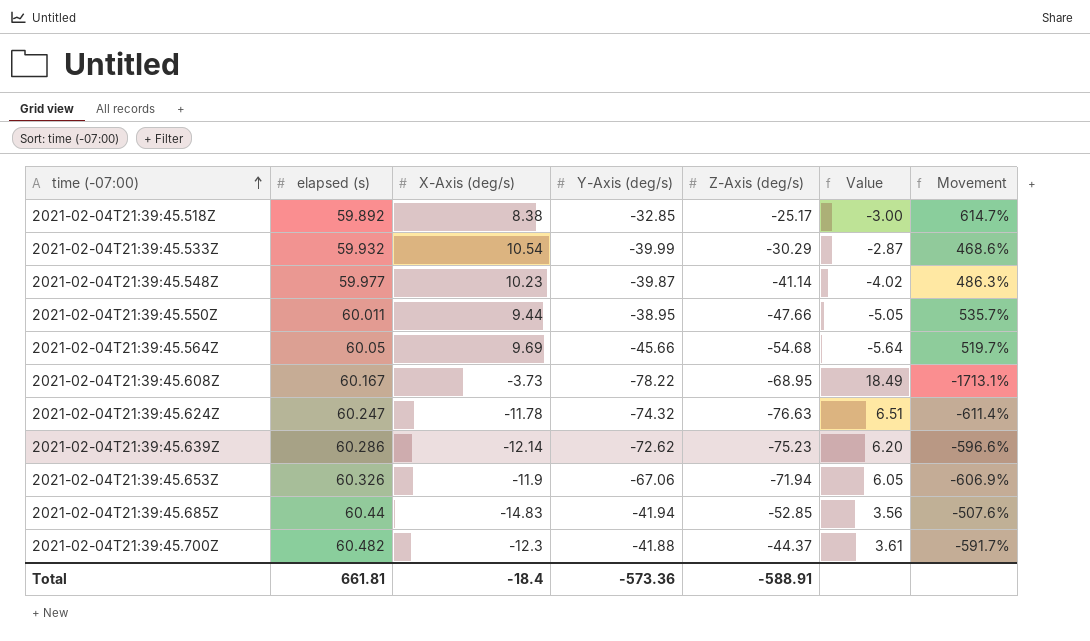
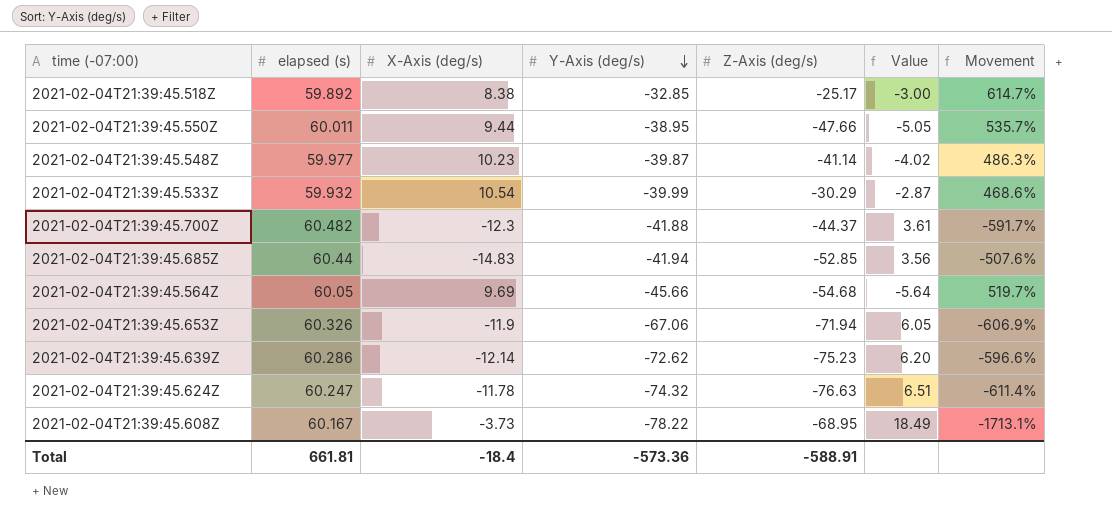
row order: time (-07:00) ascending -> Y-Axis (deg/s) descending

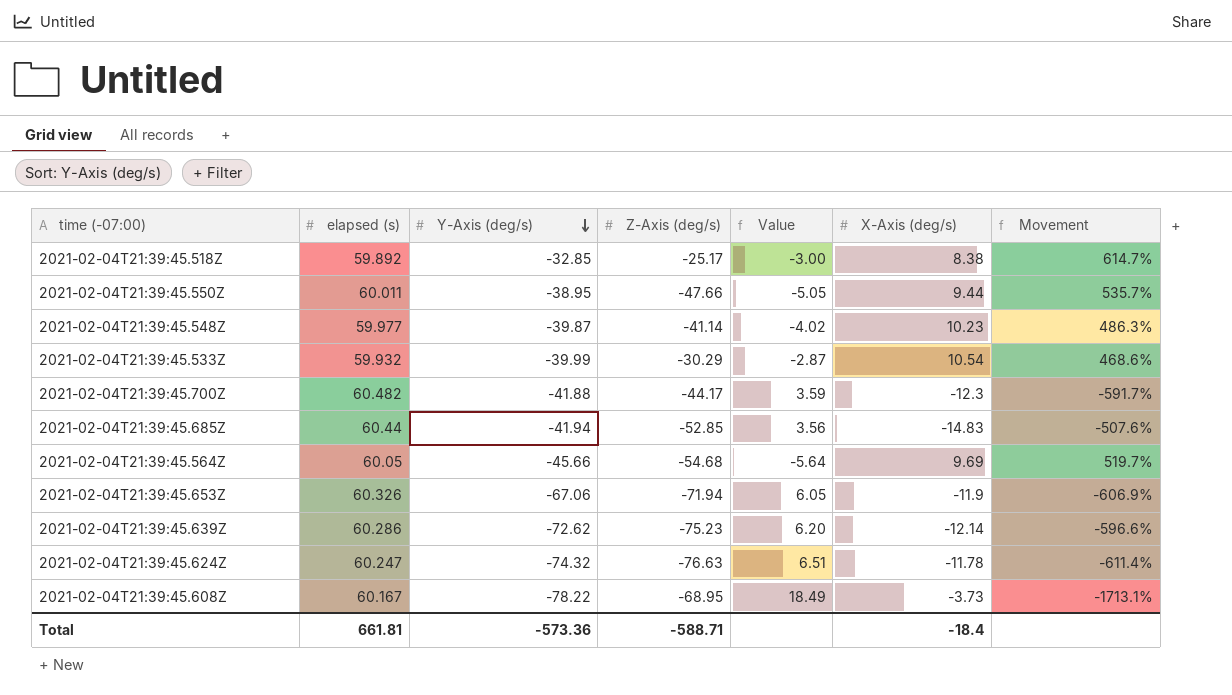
column X-Axis (deg/s) | position: 3 -> 6
2021-02-04T21:39:45.700Z | Z-Axis (deg/s): -44.37 -> -44.17
2021-02-04T21:39:45.700Z | Value: 3.61 -> 3.59
Total | Z-Axis (deg/s): -588.91 -> -588.71

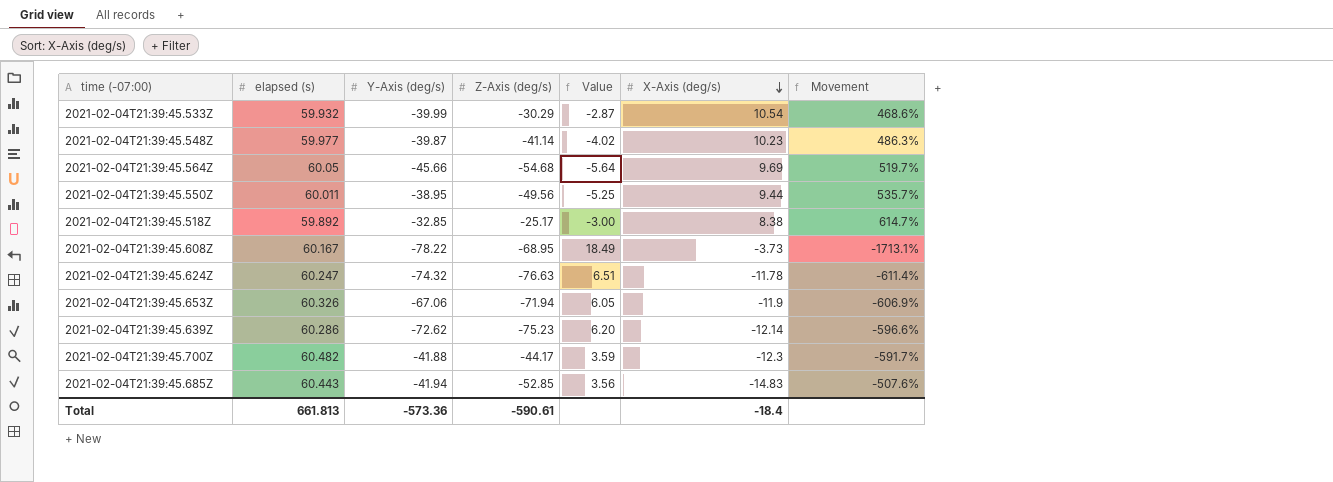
row order: Y-Axis (deg/s) descending -> X-Axis (deg/s) descending
2021-02-04T21:39:45.550Z | Z-Axis (deg/s): -47.66 -> -49.56
2021-02-04T21:39:45.550Z | Value: -5.05 -> -5.25
2021-02-04T21:39:45.685Z | elapsed (s): 60.44 -> 60.443
Total | elapsed (s): 661.81 -> 661.813
Total | Z-Axis (deg/s): -588.71 -> -590.61

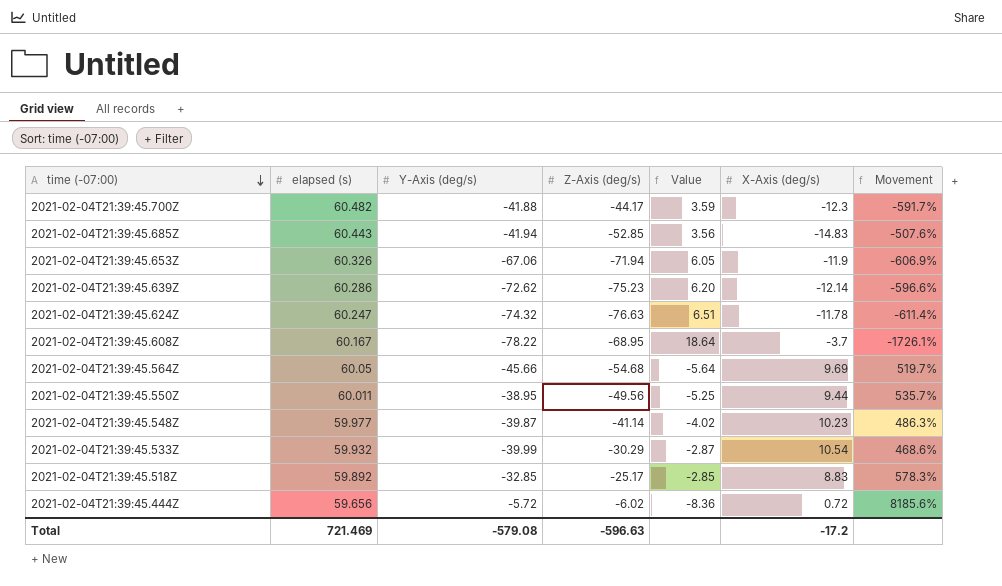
row order: X-Axis (deg/s) descending -> time (-07:00) descending
2021-02-04T21:39:45.608Z | Value: 18.49 -> 18.64
2021-02-04T21:39:45.608Z | X-Axis (deg/s): -3.73 -> -3.7
2021-02-04T21:39:45.608Z | Movement: -1713.1% -> -1726.1%
2021-02-04T21:39:45.518Z | Value: -3.00 -> -2.85
2021-02-04T21:39:45.518Z | X-Axis (deg/s): 8.38 -> 8.83
2021-02-04T21:39:45.518Z | Movement: 614.7% -> 578.3%
row 2021-02-04T21:39:45.444Z: none -> 59.656 | -5.72 | -6.02 | -8.36 | 0.72 | 8185.6%
Total | elapsed (s): 661.813 -> 721.469
Total | Y-Axis (deg/s): -573.36 -> -579.08
Total | Z-Axis (deg/s): -590.61 -> -596.63
Total | X-Axis (deg/s): -18.4 -> -17.2

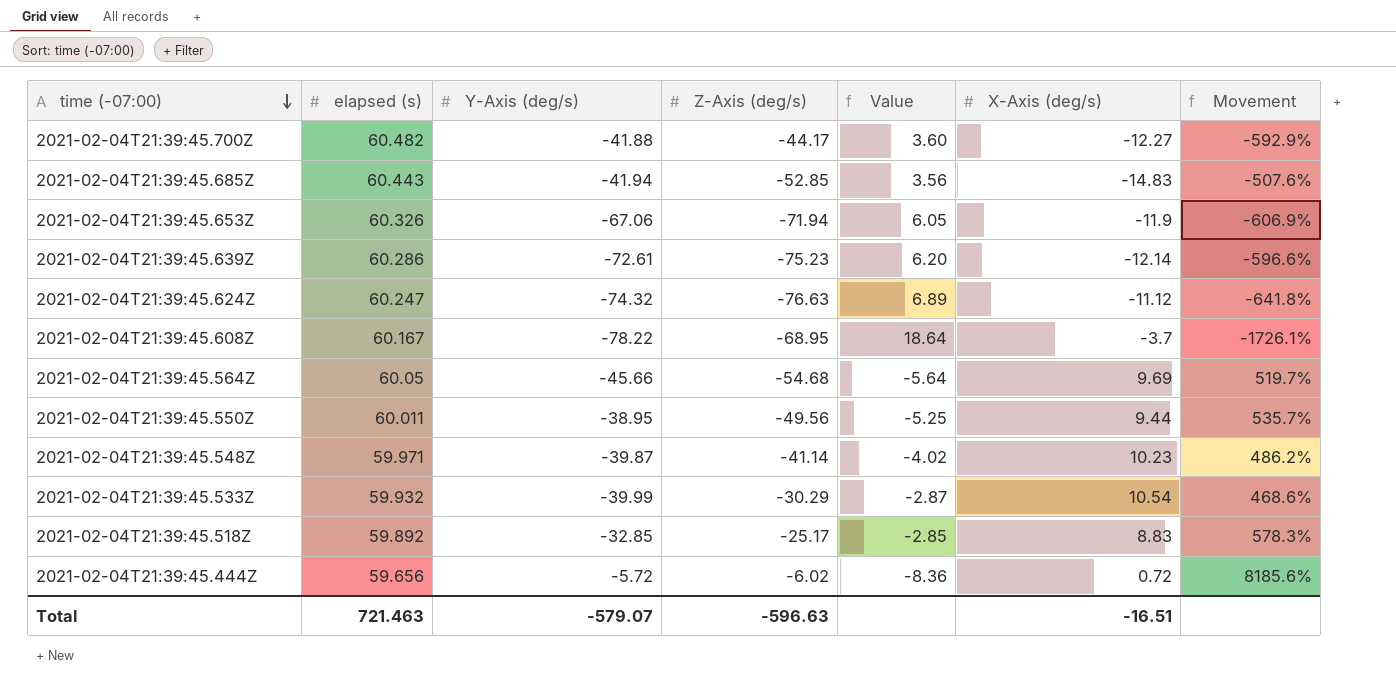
2021-02-04T21:39:45.700Z | Value: 3.59 -> 3.60
2021-02-04T21:39:45.700Z | X-Axis (deg/s): -12.3 -> -12.27
2021-02-04T21:39:45.700Z | Movement: -591.7% -> -592.9%
2021-02-04T21:39:45.639Z | Y-Axis (deg/s): -72.62 -> -72.61
2021-02-04T21:39:45.624Z | Value: 6.51 -> 6.89
2021-02-04T21:39:45.624Z | X-Axis (deg/s): -11.78 -> -11.12
2021-02-04T21:39:45.624Z | Movement: -611.4% -> -641.8%
2021-02-04T21:39:45.548Z | elapsed (s): 59.977 -> 59.971
2021-02-04T21:39:45.548Z | Movement: 486.3% -> 486.2%
Total | elapsed (s): 721.469 -> 721.463
Total | Y-Axis (deg/s): -579.08 -> -579.07
Total | X-Axis (deg/s): -17.2 -> -16.51

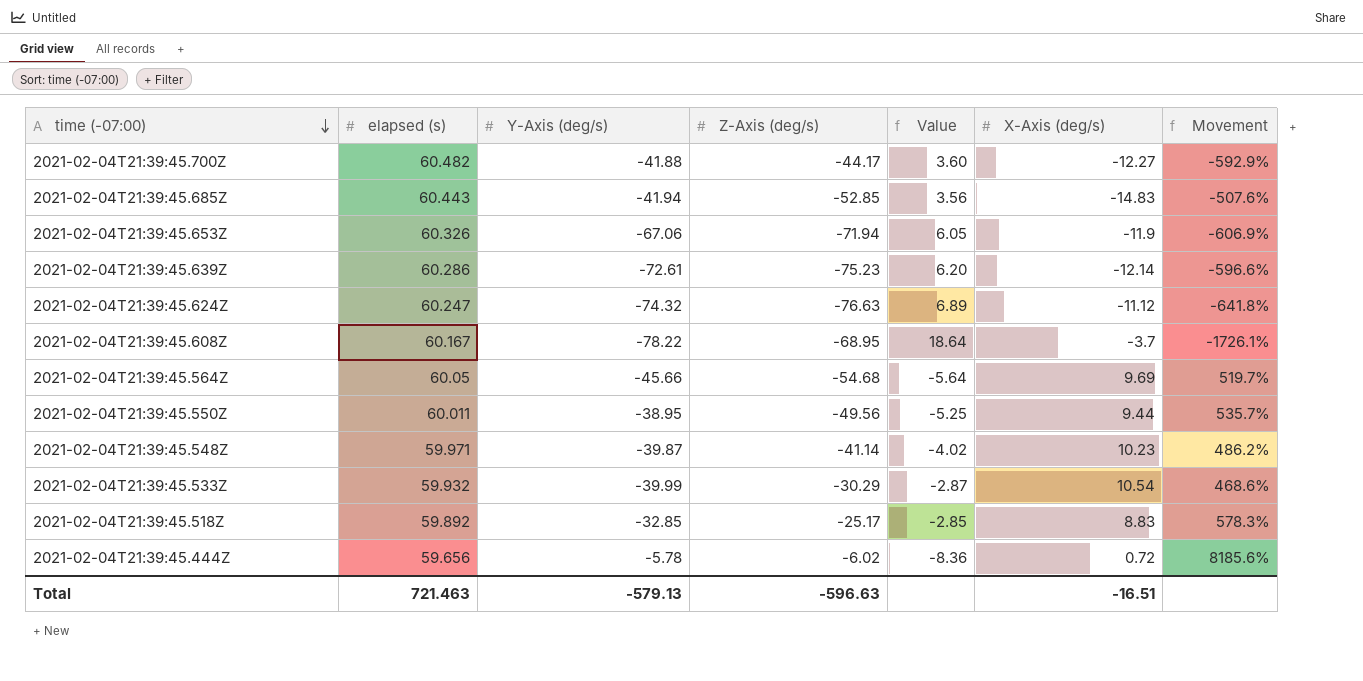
2021-02-04T21:39:45.444Z | Y-Axis (deg/s): -5.72 -> -5.78
Total | Y-Axis (deg/s): -579.07 -> -579.13

